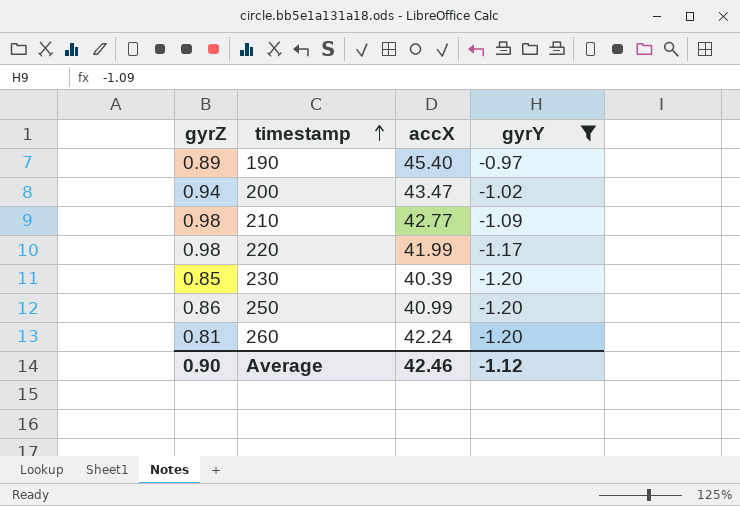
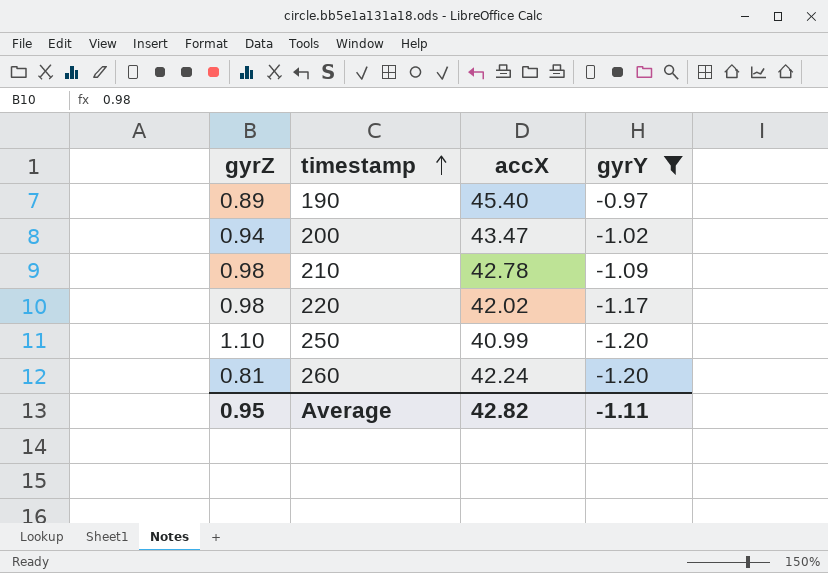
row 230: 0.85 | 40.39 | -1.20 -> none
210 | accX: 42.77 -> 42.78
220 | accX: 41.99 -> 42.02
250 | gyrZ: 0.86 -> 1.10
Average | gyrZ: 0.90 -> 0.95
Average | accX: 42.46 -> 42.82
Average | gyrY: -1.12 -> -1.11

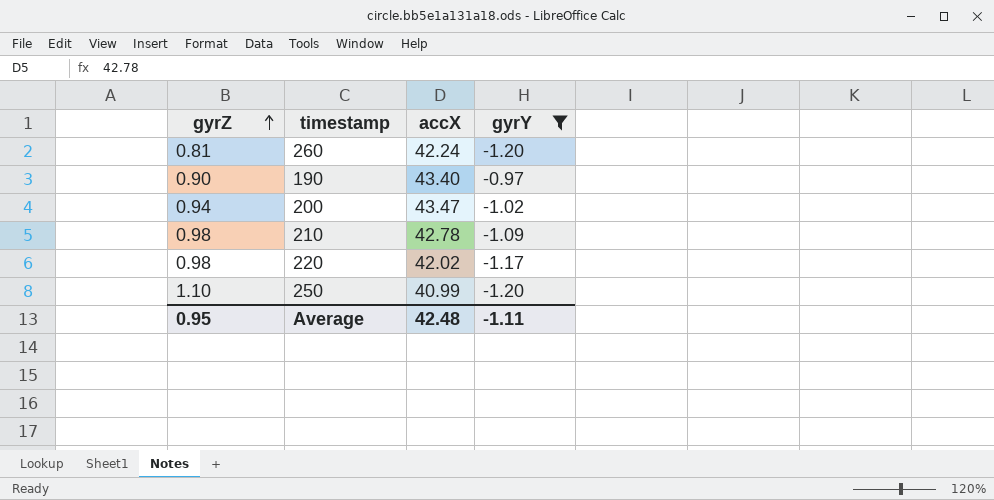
row order: timestamp ascending -> gyrZ ascending
190 | gyrZ: 0.89 -> 0.90
190 | accX: 45.40 -> 43.40
Average | accX: 42.82 -> 42.48

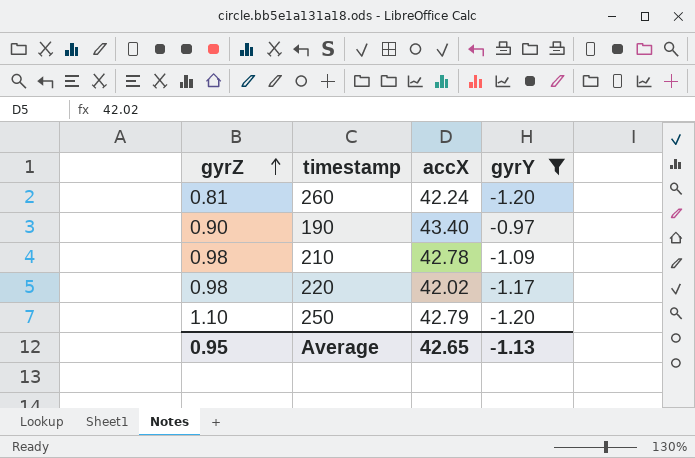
row 200: 0.94 | 43.47 | -1.02 -> none
250 | accX: 40.99 -> 42.79
Average | accX: 42.48 -> 42.65
Average | gyrY: -1.11 -> -1.13

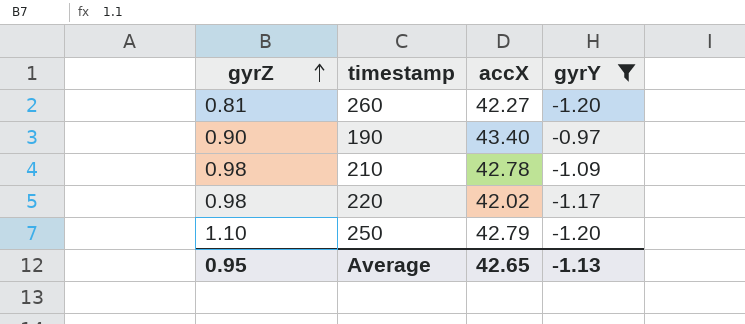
260 | accX: 42.24 -> 42.27

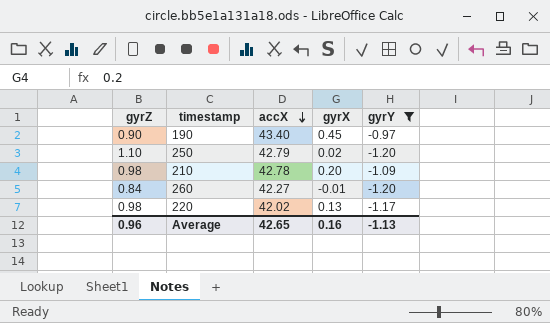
row order: gyrZ ascending -> accX descending
column gyrX | position: none -> 4
260 | gyrZ: 0.81 -> 0.84
Average | gyrZ: 0.95 -> 0.96

